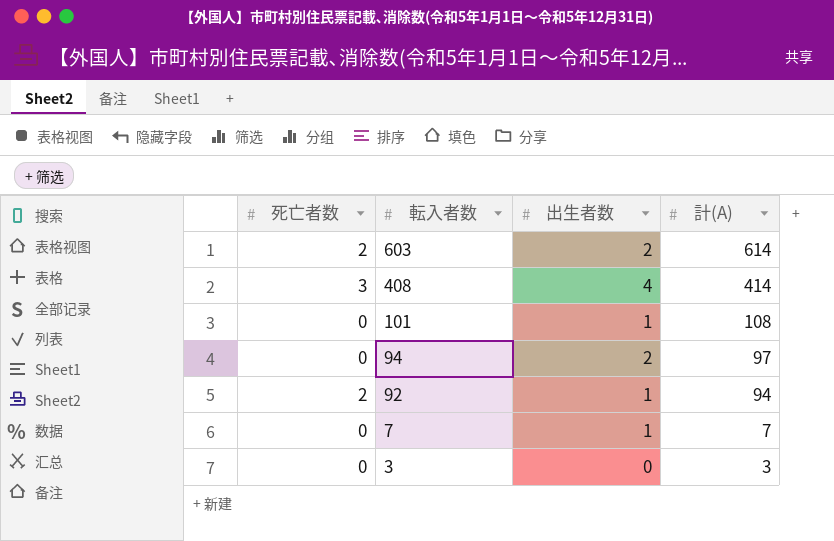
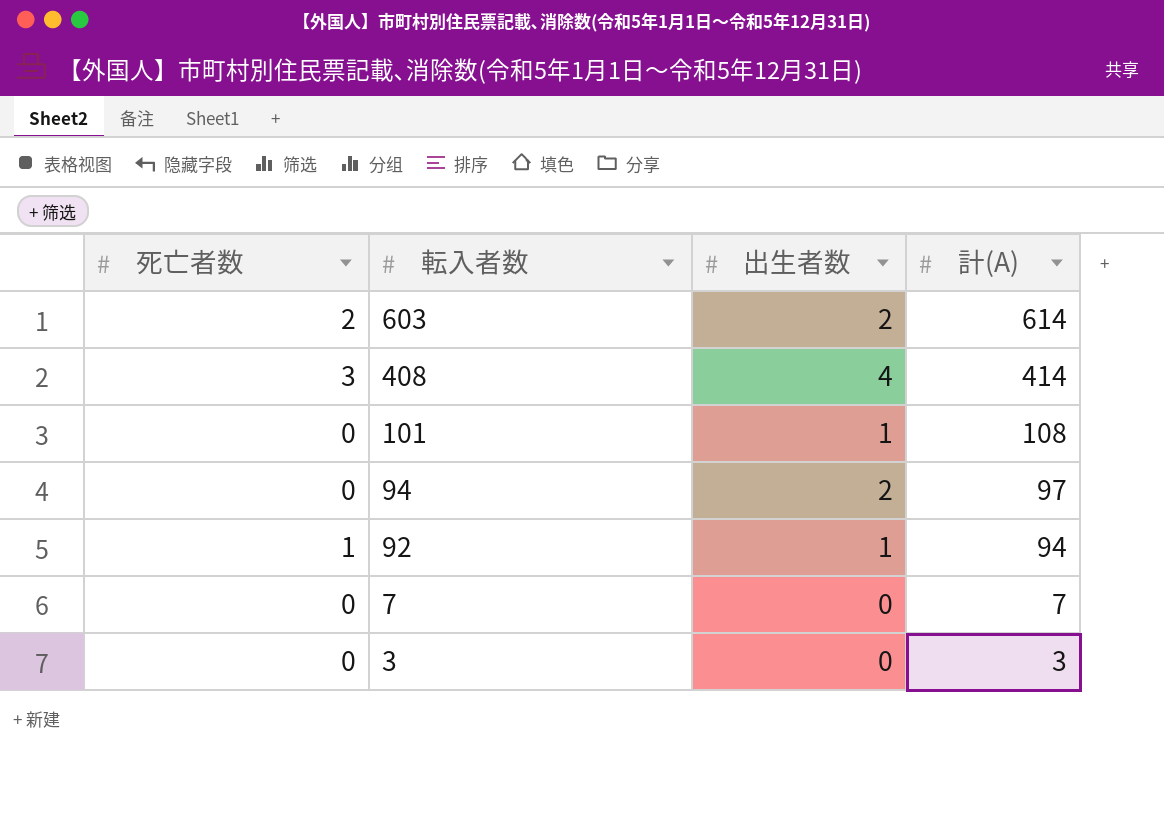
92 | 死亡者数: 2 -> 1
7 | 出生者数: 1 -> 0

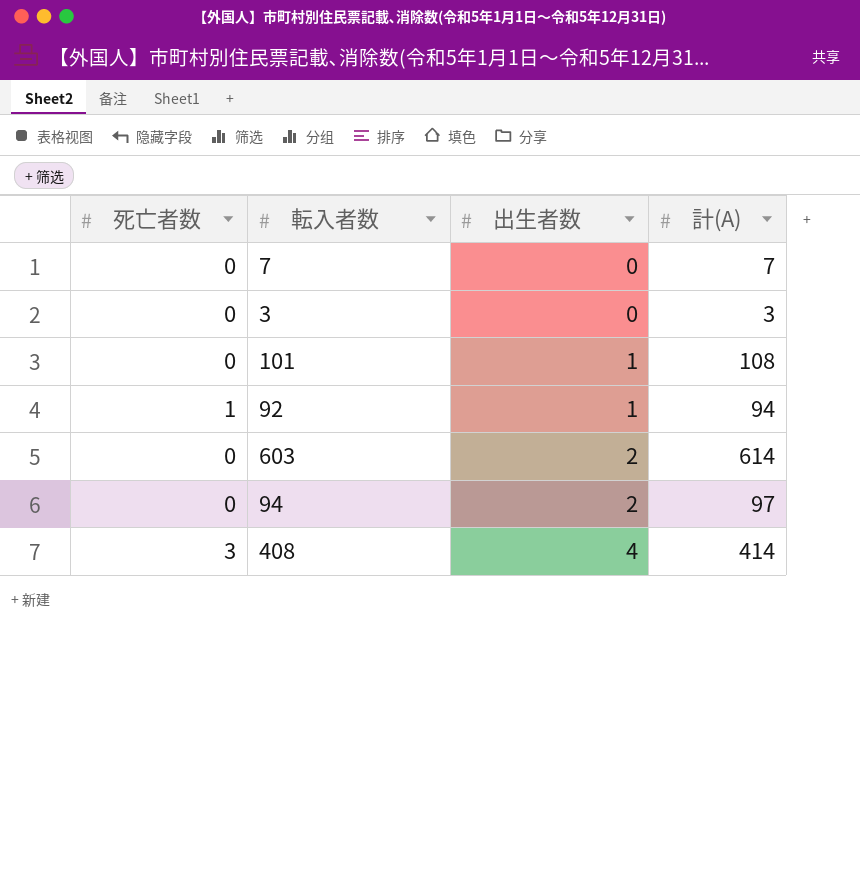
row order: 転入者数 descending -> 出生者数 ascending
603 | 死亡者数: 2 -> 0

